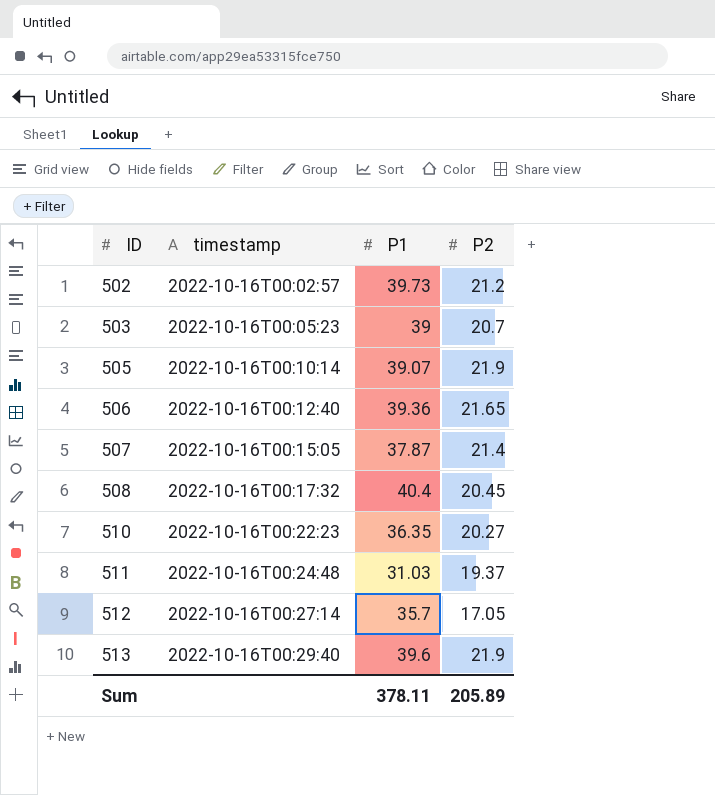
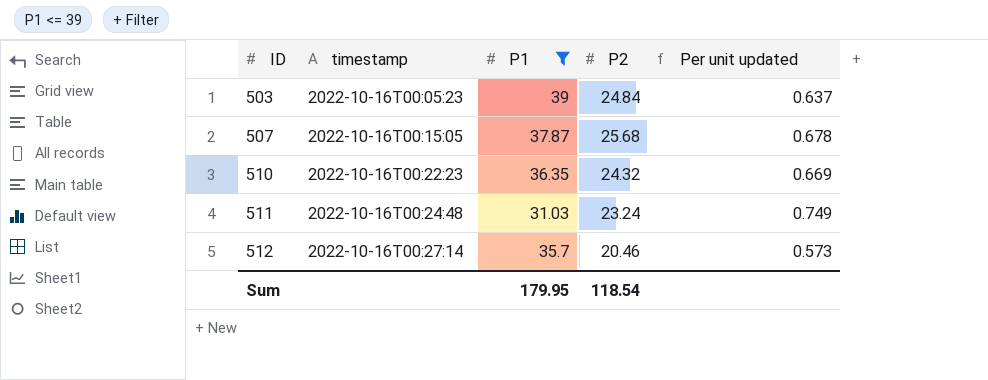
filter: none -> P1 <= 39
column Per unit updated | formula: none -> [P2] / [P1]
503 | P2: 20.7 -> 24.84
507 | P2: 21.4 -> 25.68
510 | P2: 20.27 -> 24.32
511 | P2: 19.37 -> 23.24
512 | P2: 17.05 -> 20.46
Sum | P1: 378.11 -> 179.95
Sum | P2: 205.89 -> 118.54

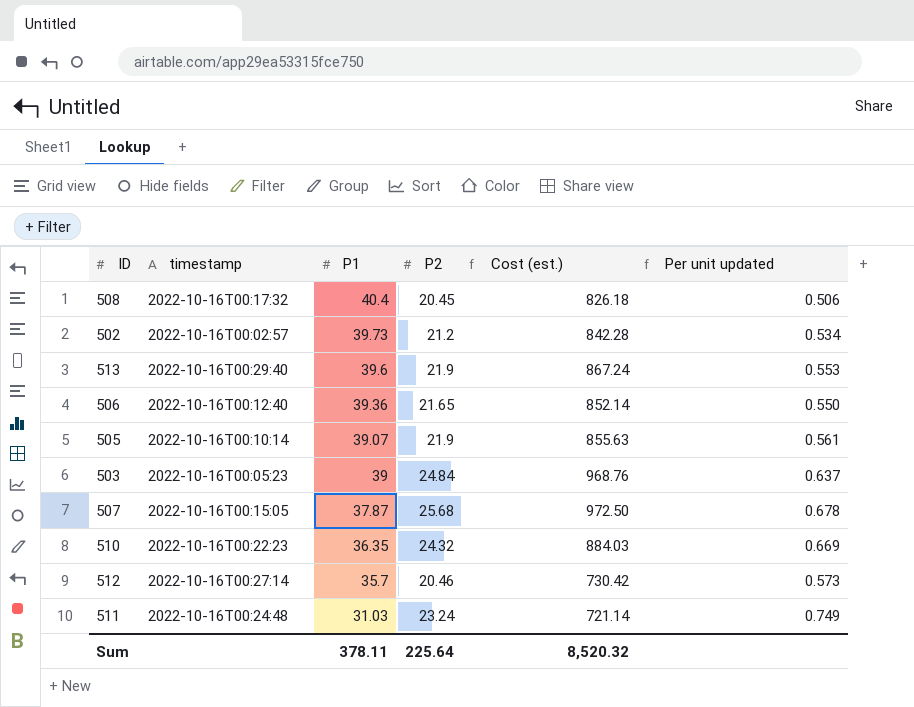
filter: P1 <= 39 -> none
row order: ID ascending -> P1 descending
column Cost (est.) | formula: none -> [P1] * [P2]
Sum | P1: 179.95 -> 378.11
Sum | P2: 118.54 -> 225.64

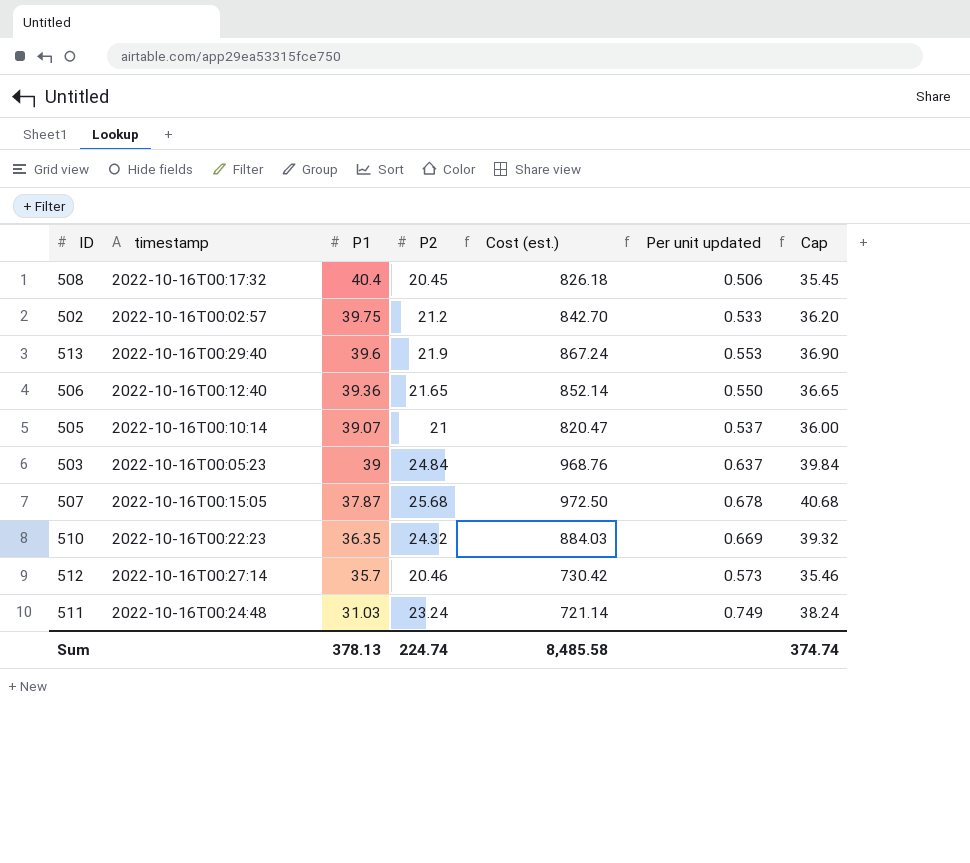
column Cap | formula: none -> [P2] + 15
502 | P1: 39.73 -> 39.75
502 | Cost (est.): 842.28 -> 842.70
502 | Per unit updated: 0.534 -> 0.533
505 | P2: 21.9 -> 21
505 | Cost (est.): 855.63 -> 820.47
505 | Per unit updated: 0.561 -> 0.537
Sum | P1: 378.11 -> 378.13
Sum | P2: 225.64 -> 224.74
Sum | Cost (est.): 8,520.32 -> 8,485.58

